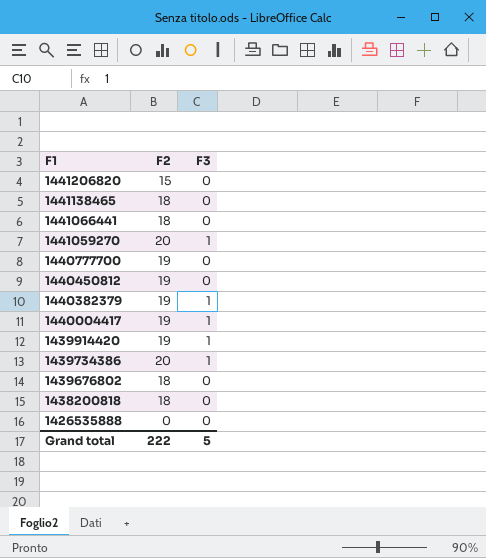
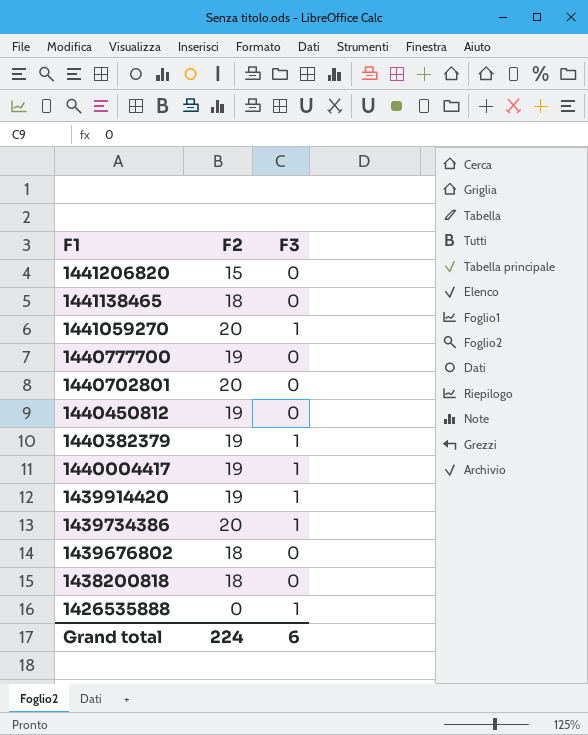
row 1441066441: 18 | 0 -> none
row 1440702801: none -> 20 | 0
1426535888 | F3: 0 -> 1
Grand total | F2: 222 -> 224
Grand total | F3: 5 -> 6

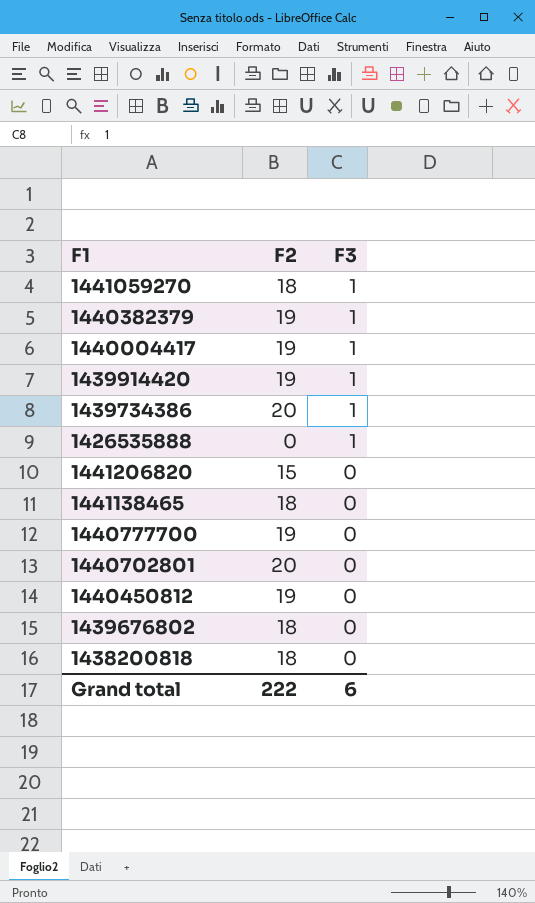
row order: F1 descending -> F3 descending
1441059270 | F2: 20 -> 18
Grand total | F2: 224 -> 222

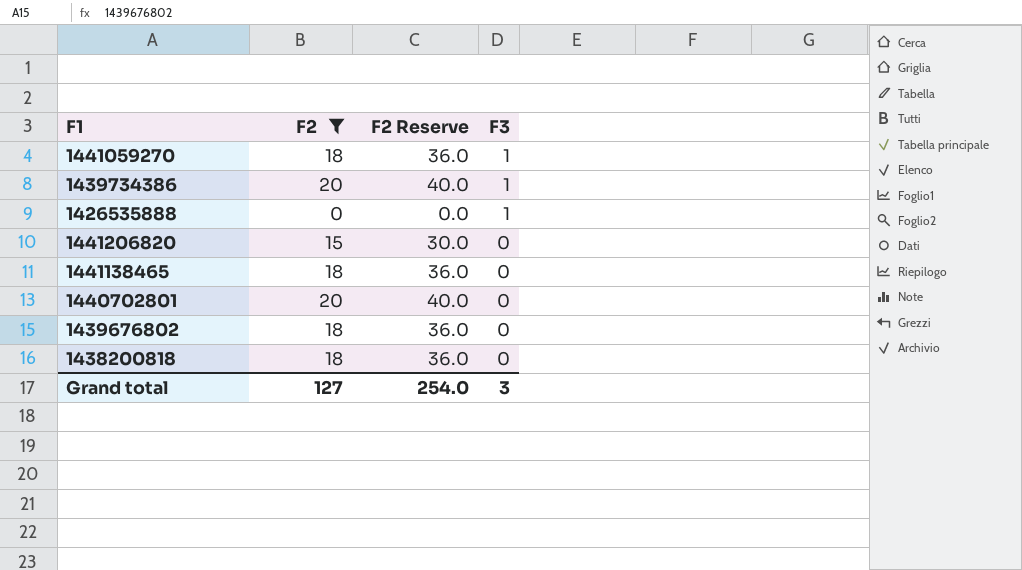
filter: none -> F2 != 19
column F2 Reserve | formula: none -> [F2] * 2
Grand total | F2: 222 -> 127
Grand total | F3: 6 -> 3

